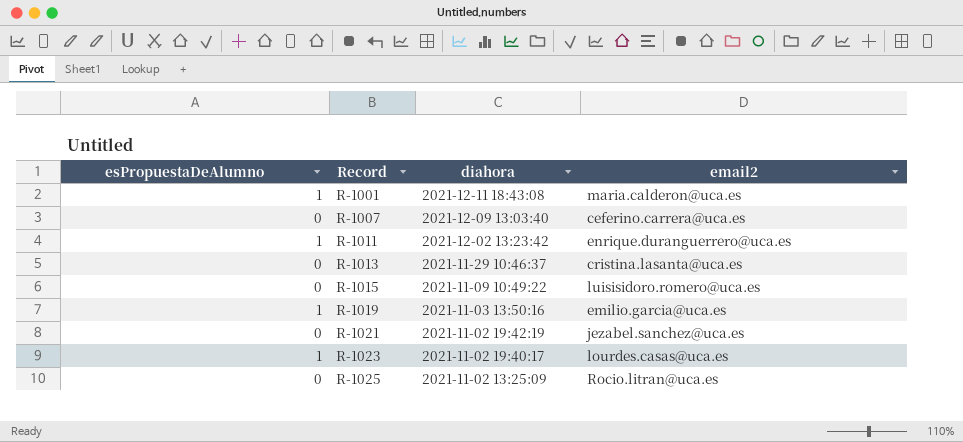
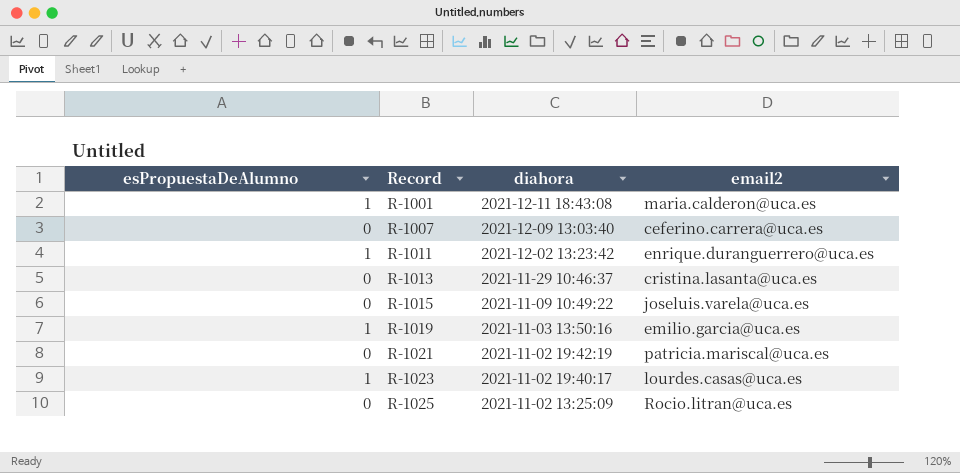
R-1015 | email2: luisisidoro.romero@uca.es -> joseluis.varela@uca.es
R-1021 | email2: jezabel.sanchez@uca.es -> patricia.mariscal@uca.es

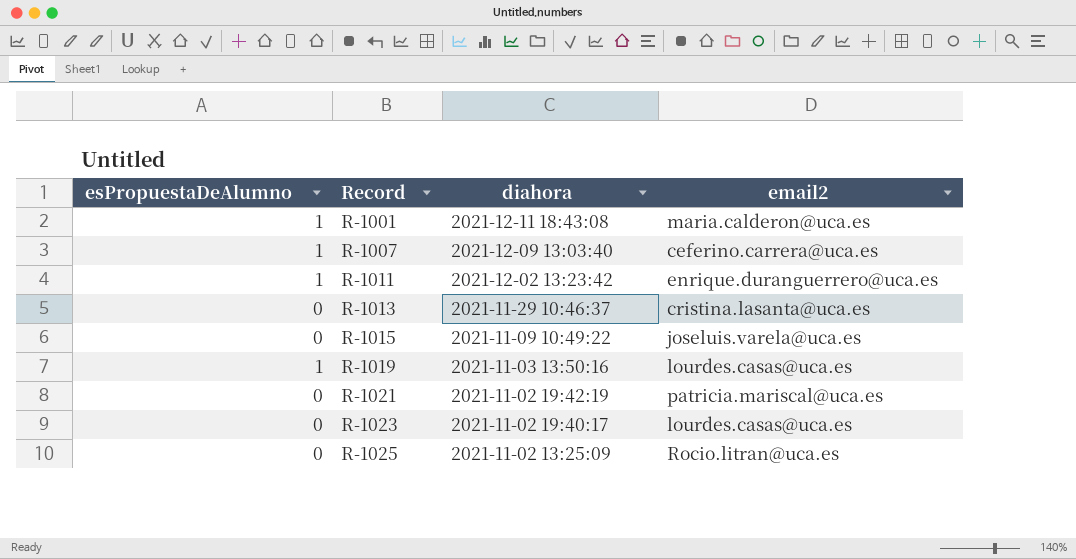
R-1007 | esPropuestaDeAlumno: 0 -> 1
R-1019 | email2: emilio.garcia@uca.es -> lourdes.casas@uca.es
R-1023 | esPropuestaDeAlumno: 1 -> 0

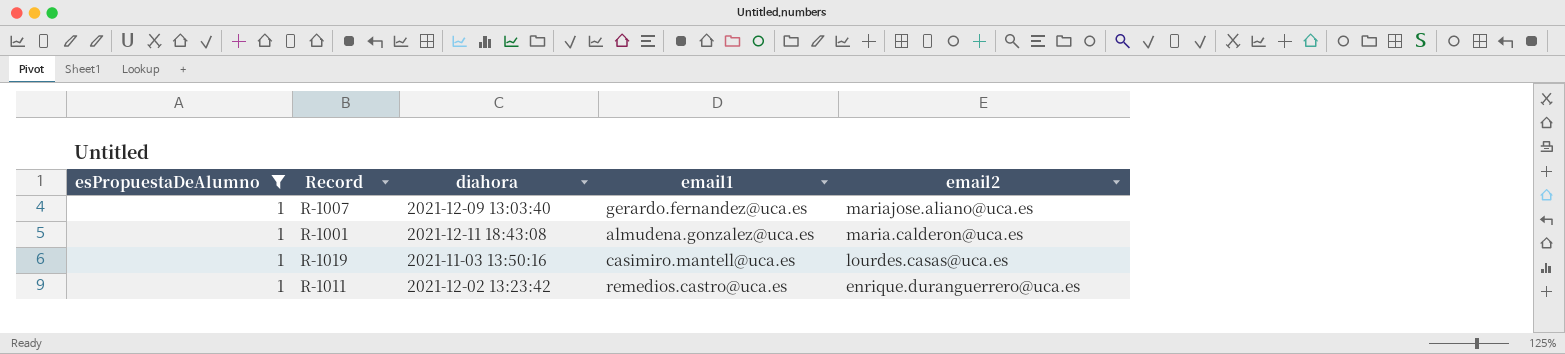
filter: none -> esPropuestaDeAlumno = 1
row order: Record ascending -> email2 descending
column email1 | position: none -> 4
R-1007 | email2: ceferino.carrera@uca.es -> mariajose.aliano@uca.es

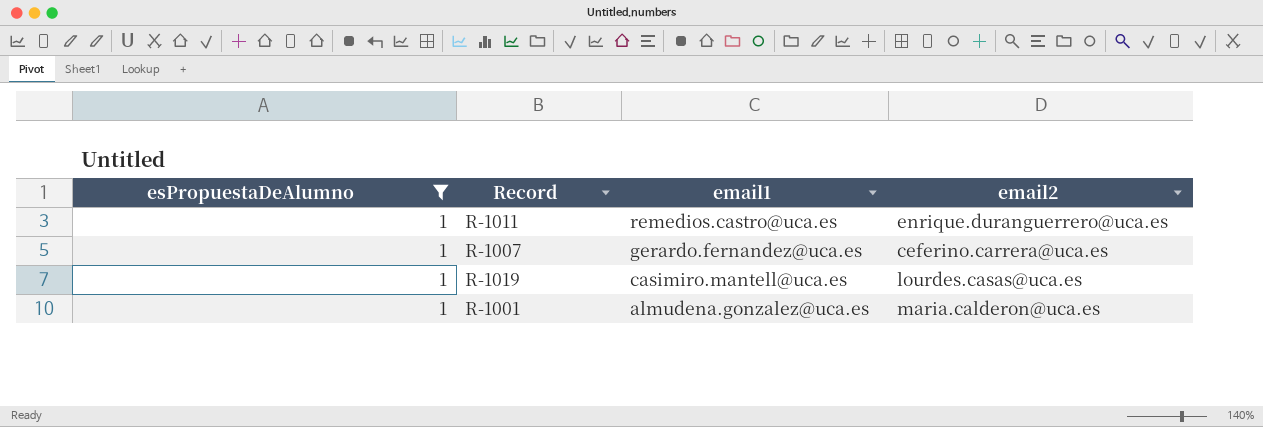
row order: email2 descending -> email1 descending
column diahora | position: 3 -> none
R-1007 | email2: mariajose.aliano@uca.es -> ceferino.carrera@uca.es

